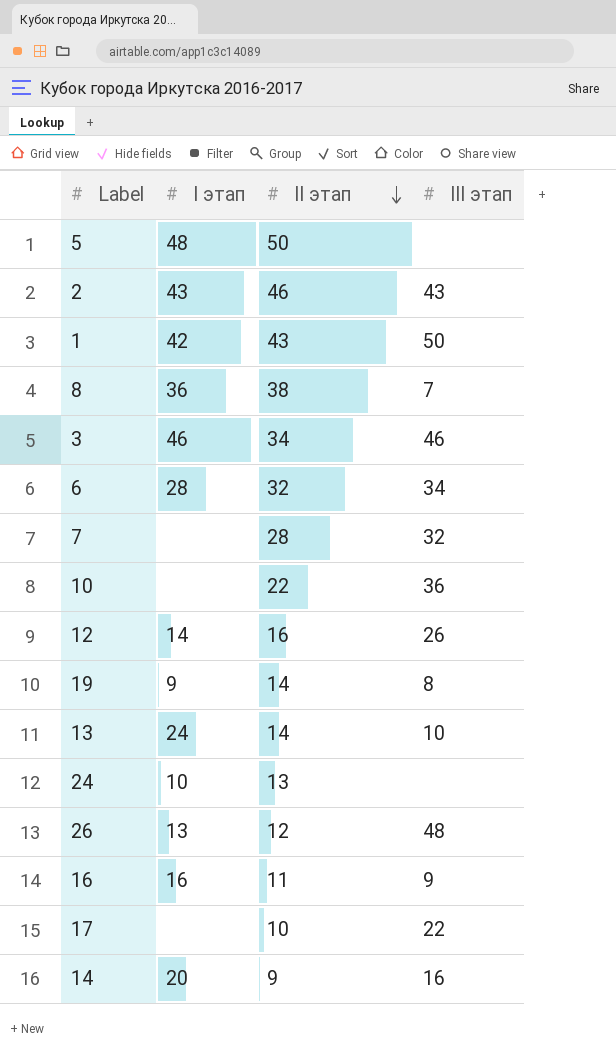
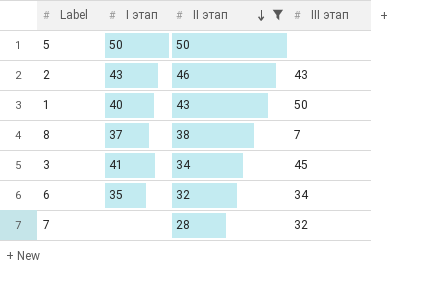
filter: none -> II этап >= 28
5 | I этап: 48 -> 50
1 | I этап: 42 -> 40
8 | I этап: 36 -> 37
3 | I этап: 46 -> 41
3 | III этап: 46 -> 45
6 | I этап: 28 -> 35

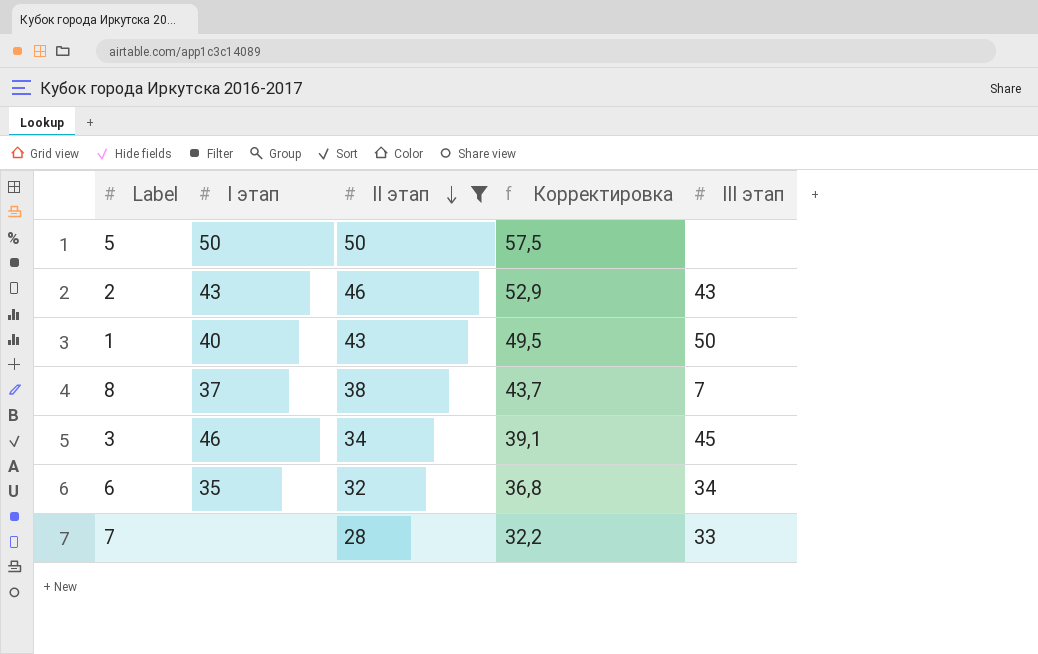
column Корректировка | formula: none -> [II этап] * 1,15
3 | I этап: 41 -> 46
7 | III этап: 32 -> 33

